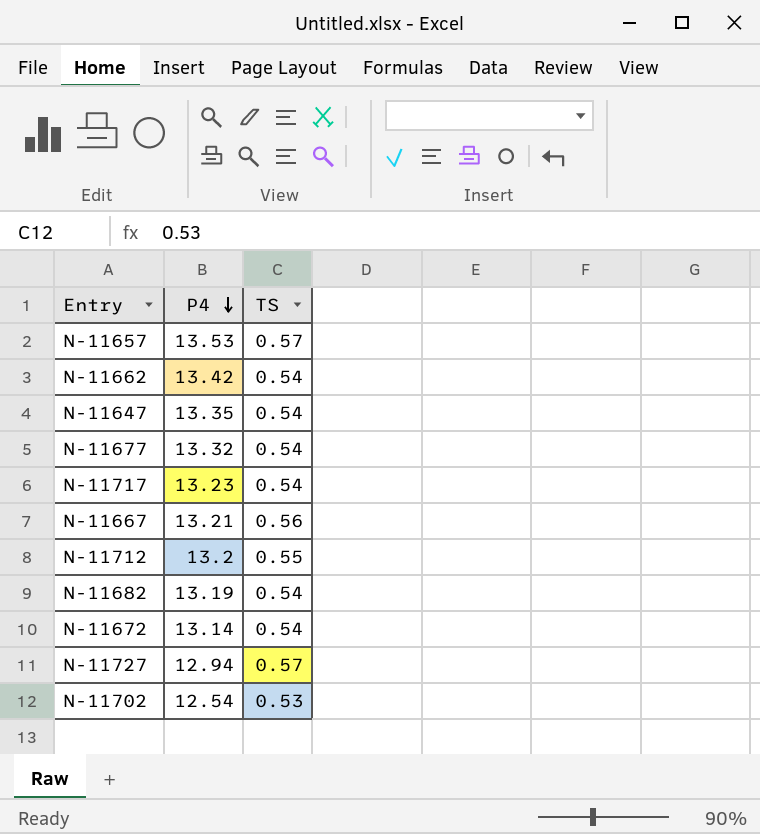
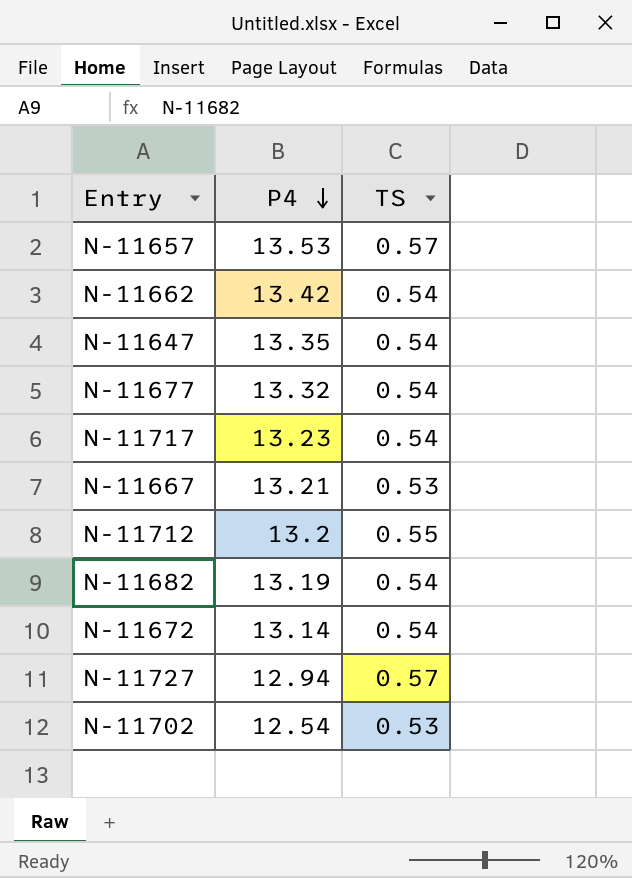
N-11667 | TS: 0.56 -> 0.53

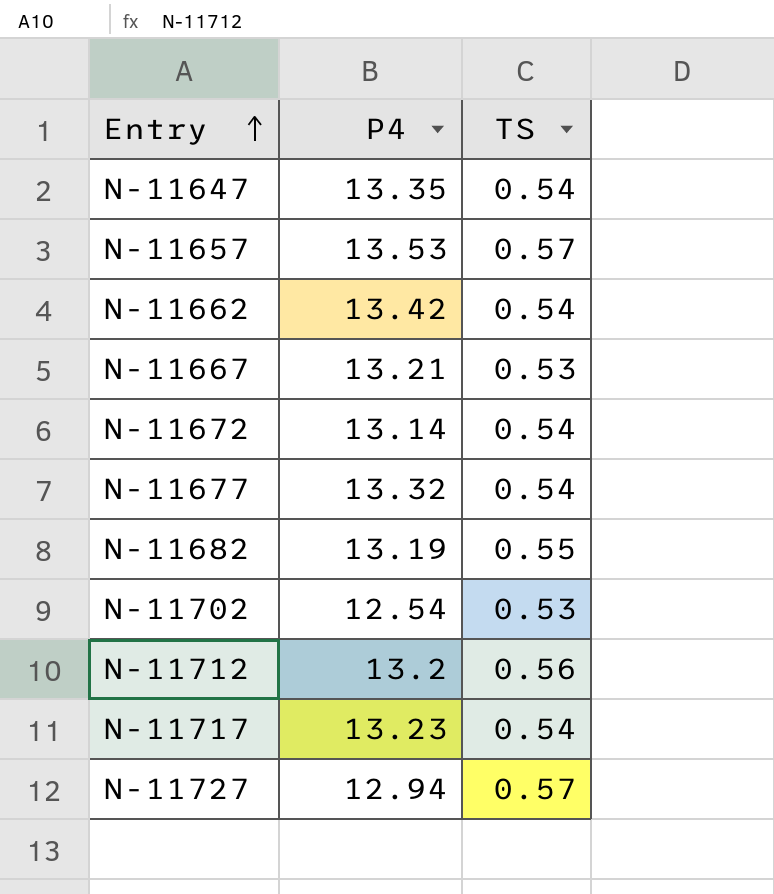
row order: P4 descending -> Entry ascending
N-11682 | TS: 0.54 -> 0.55
N-11712 | TS: 0.55 -> 0.56

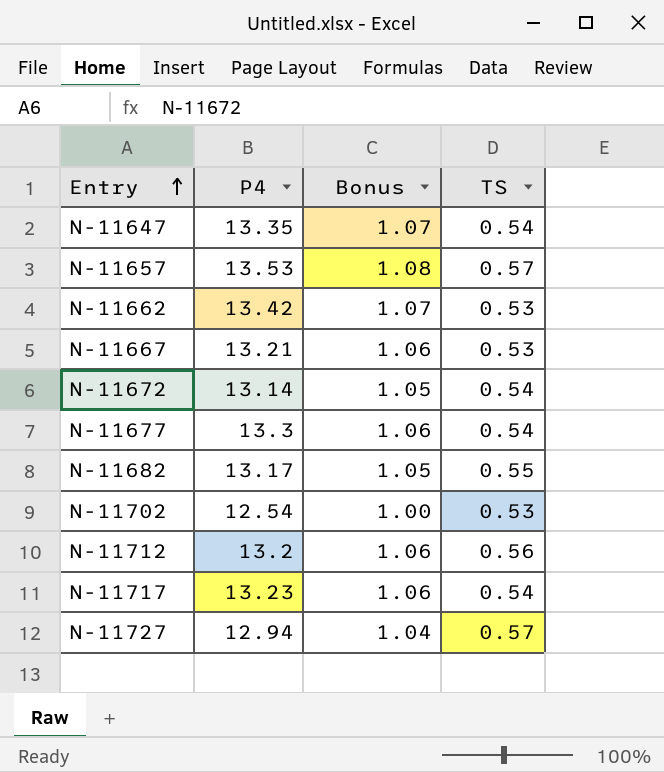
column Bonus | formula: none -> [P4] * 0.08
N-11662 | TS: 0.54 -> 0.53
N-11677 | P4: 13.32 -> 13.3
N-11682 | P4: 13.19 -> 13.17

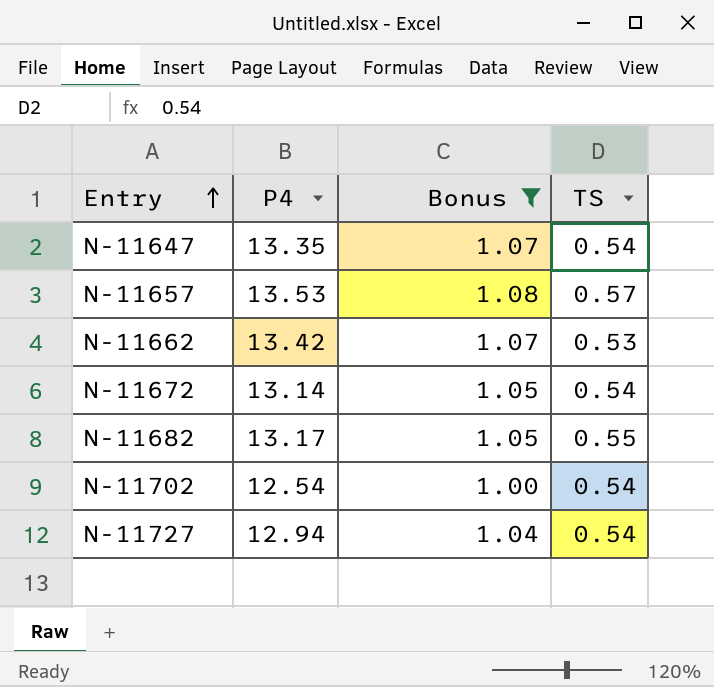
filter: none -> Bonus != 1.06
N-11702 | TS: 0.53 -> 0.54
N-11727 | TS: 0.57 -> 0.54

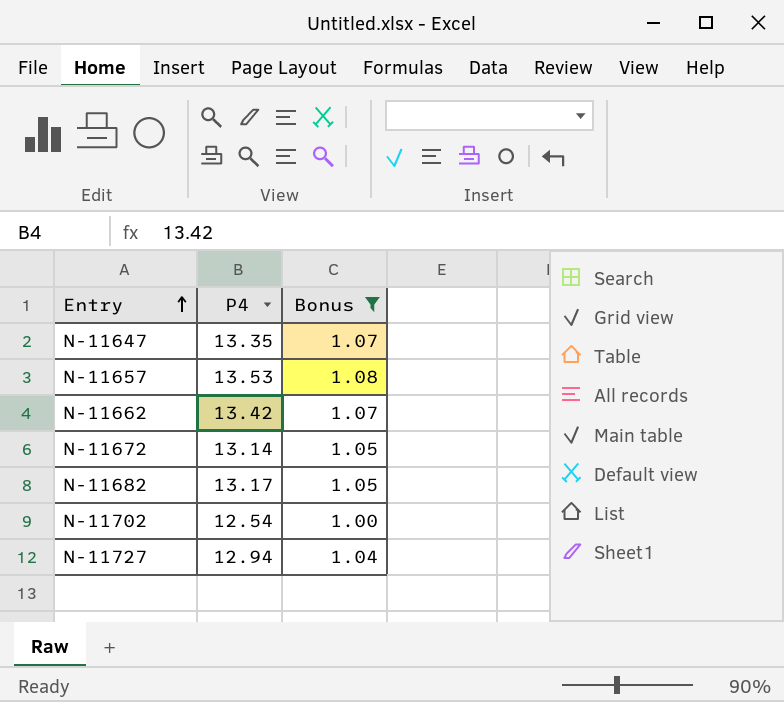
column TS | position: 4 -> none

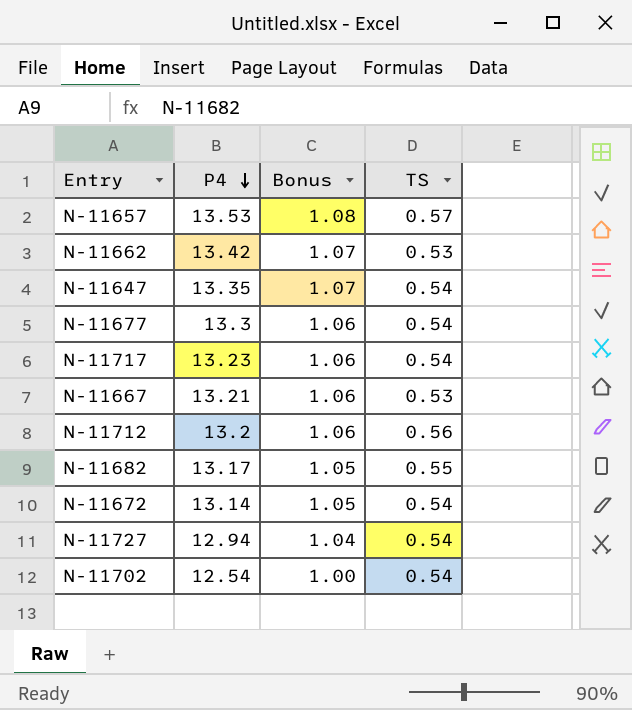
filter: Bonus != 1.06 -> none
row order: Entry ascending -> P4 descending
column TS | position: none -> 4

